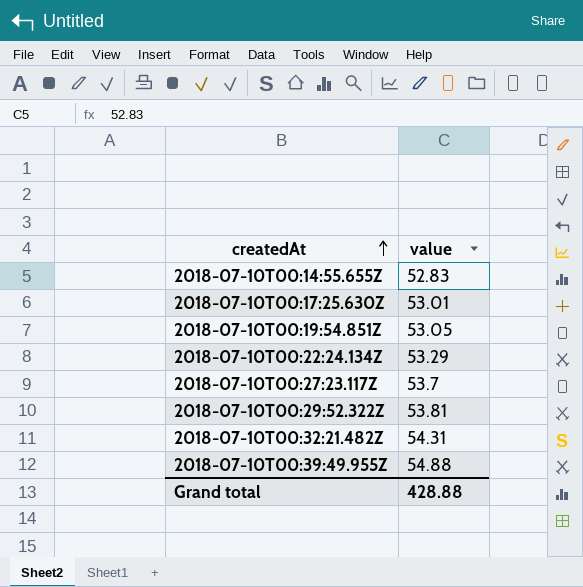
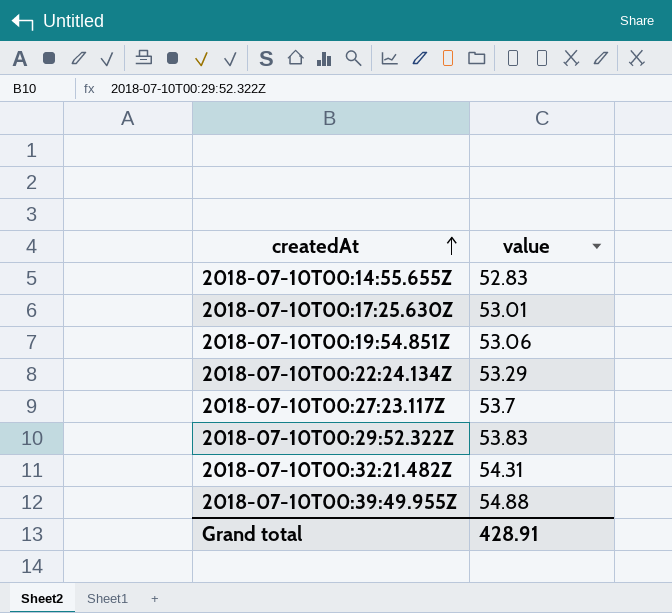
2018-07-10T00:19:54.851Z | value: 53.05 -> 53.06
2018-07-10T00:29:52.322Z | value: 53.81 -> 53.83
Grand total | value: 428.88 -> 428.91

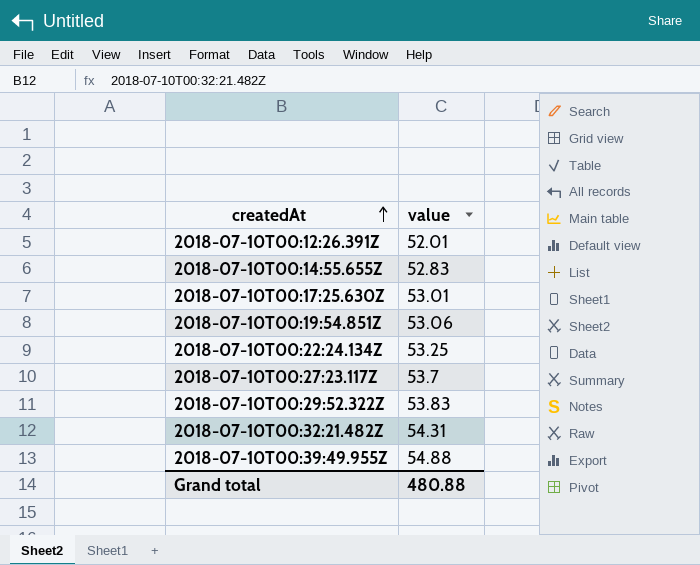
row 2018-07-10T00:12:26.391Z: none -> 52.01
2018-07-10T00:22:24.134Z | value: 53.29 -> 53.25
Grand total | value: 428.91 -> 480.88

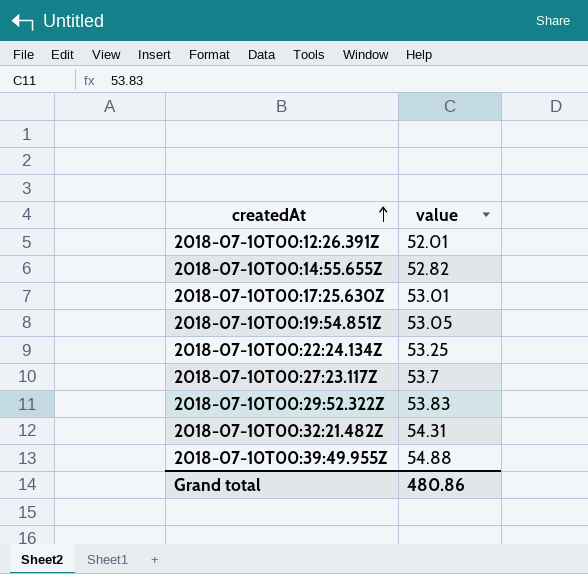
2018-07-10T00:14:55.655Z | value: 52.83 -> 52.82
2018-07-10T00:19:54.851Z | value: 53.06 -> 53.05
Grand total | value: 480.88 -> 480.86

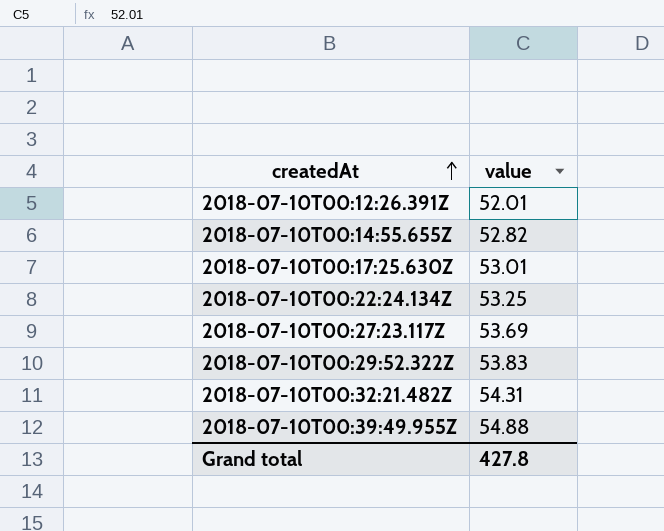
row 2018-07-10T00:19:54.851Z: 53.05 -> none
2018-07-10T00:27:23.117Z | value: 53.7 -> 53.69
Grand total | value: 480.86 -> 427.8

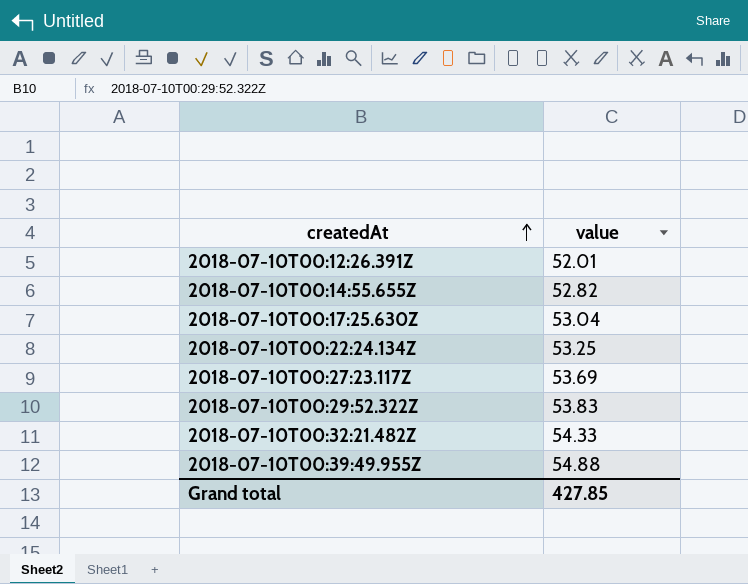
2018-07-10T00:17:25.630Z | value: 53.01 -> 53.04
2018-07-10T00:32:21.482Z | value: 54.31 -> 54.33
Grand total | value: 427.8 -> 427.85

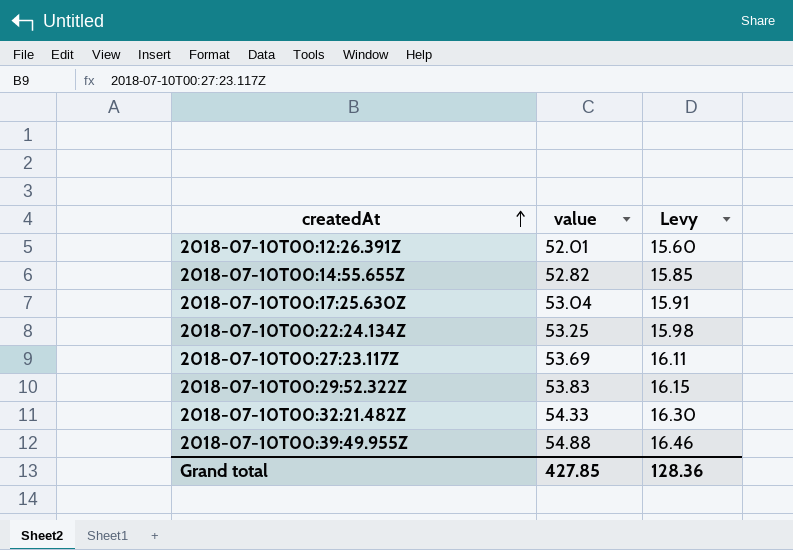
column Levy | formula: none -> [value] * 0.3

